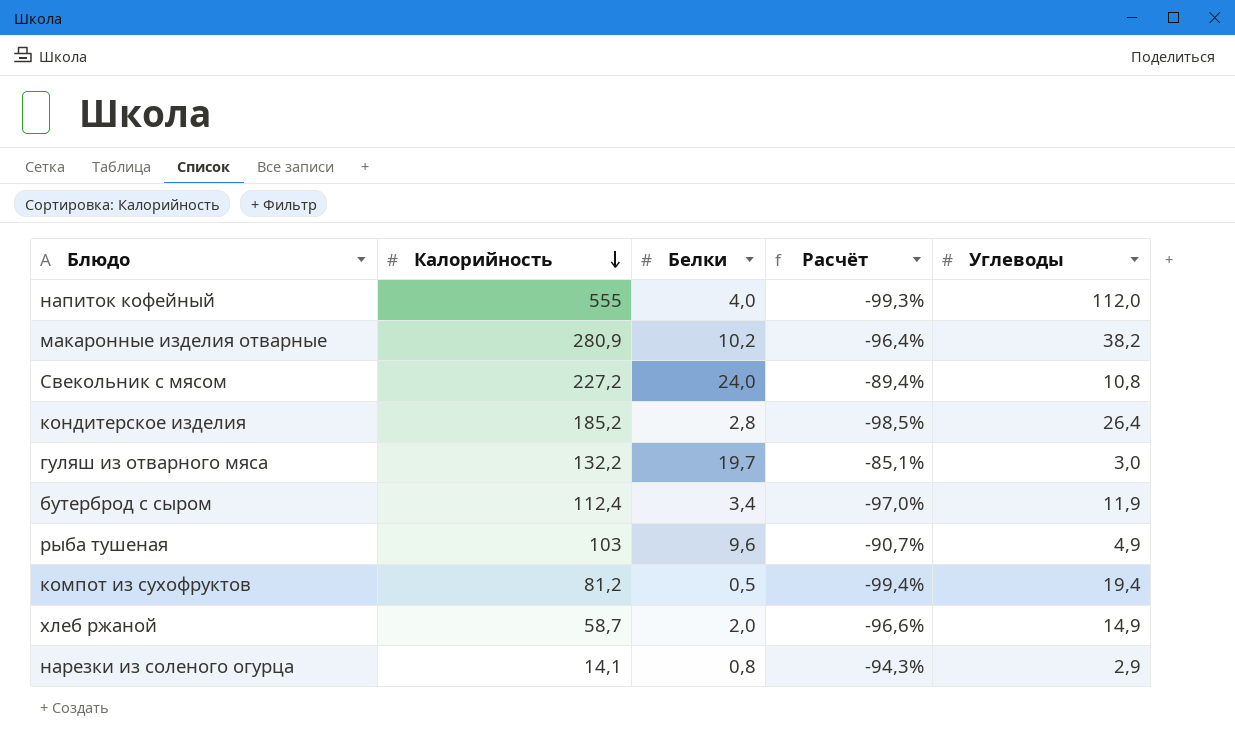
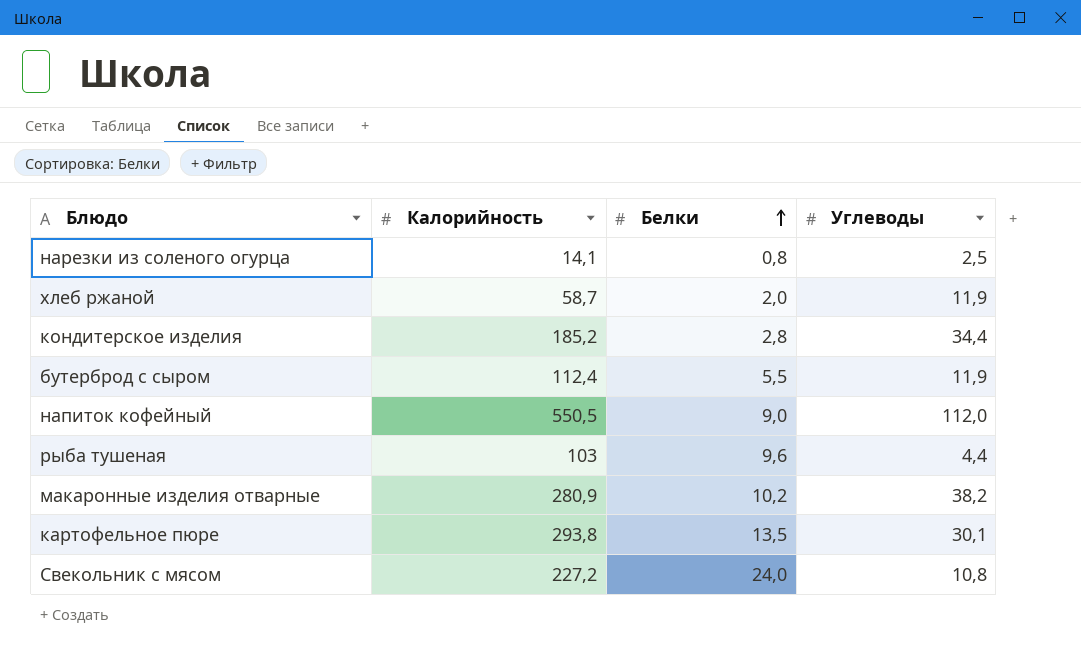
row order: Калорийность descending -> Белки ascending
column Расчёт | formula: ([Белки] - [Калорийность]) / [Калорийность] -> none
row гуляш из отварного мяса: 132,2 | 19,7 | -85,1% | 3,0 -> none
row компот из сухофруктов: 81,2 | 0,5 | -99,4% | 19,4 -> none
нарезки из соленого огурца | Углеводы: 2,9 -> 2,5
хлеб ржаной | Углеводы: 14,9 -> 11,9
кондитерское изделия | Углеводы: 26,4 -> 34,4
бутерброд с сыром | Белки: 3,4 -> 5,5
напиток кофейный | Калорийность: 555 -> 550,5
напиток кофейный | Белки: 4,0 -> 9,0
рыба тушеная | Углеводы: 4,9 -> 4,4
row картофельное пюре: none -> 293,8 | 13,5 | 30,1

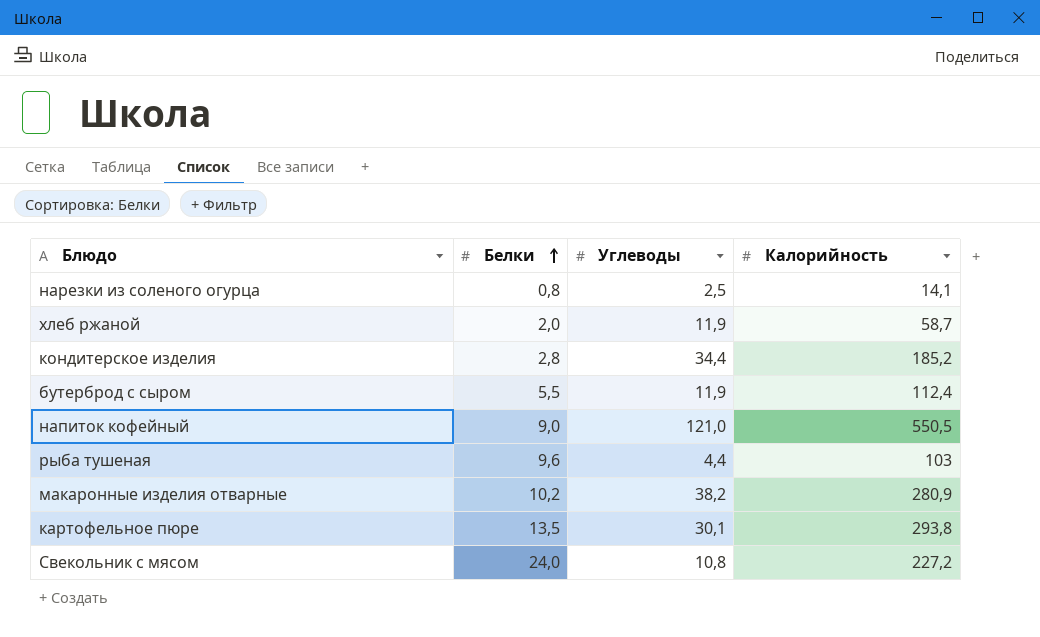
column Калорийность | position: 2 -> 4
напиток кофейный | Углеводы: 112,0 -> 121,0

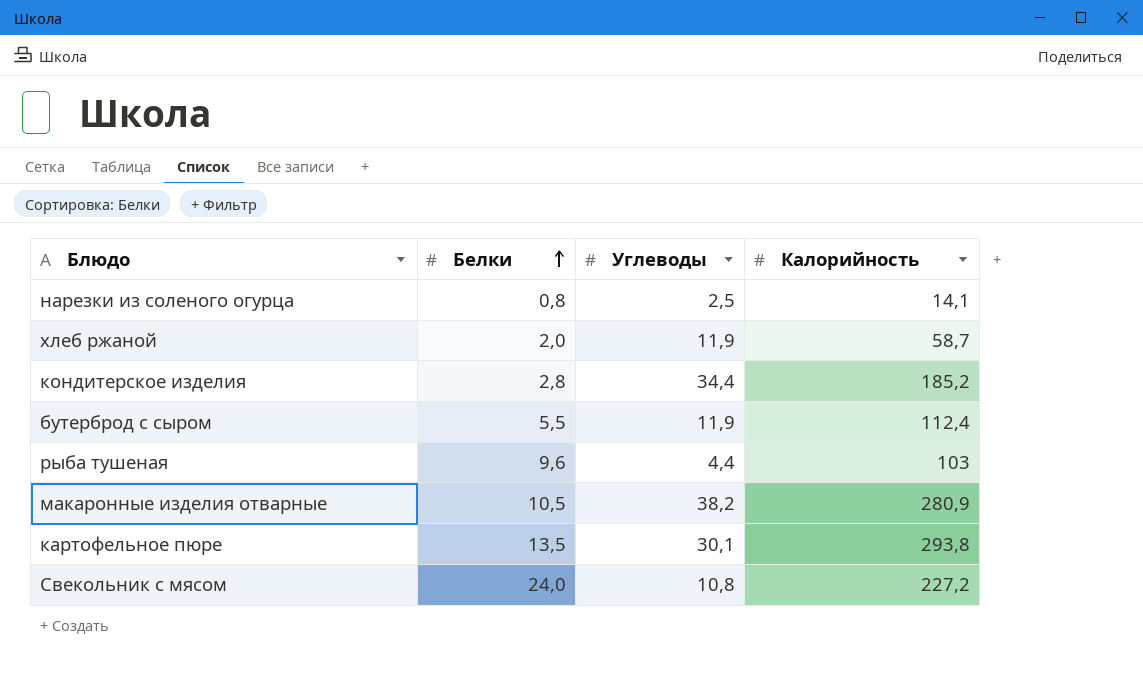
row напиток кофейный: 9,0 | 121,0 | 550,5 -> none
макаронные изделия отварные | Белки: 10,2 -> 10,5

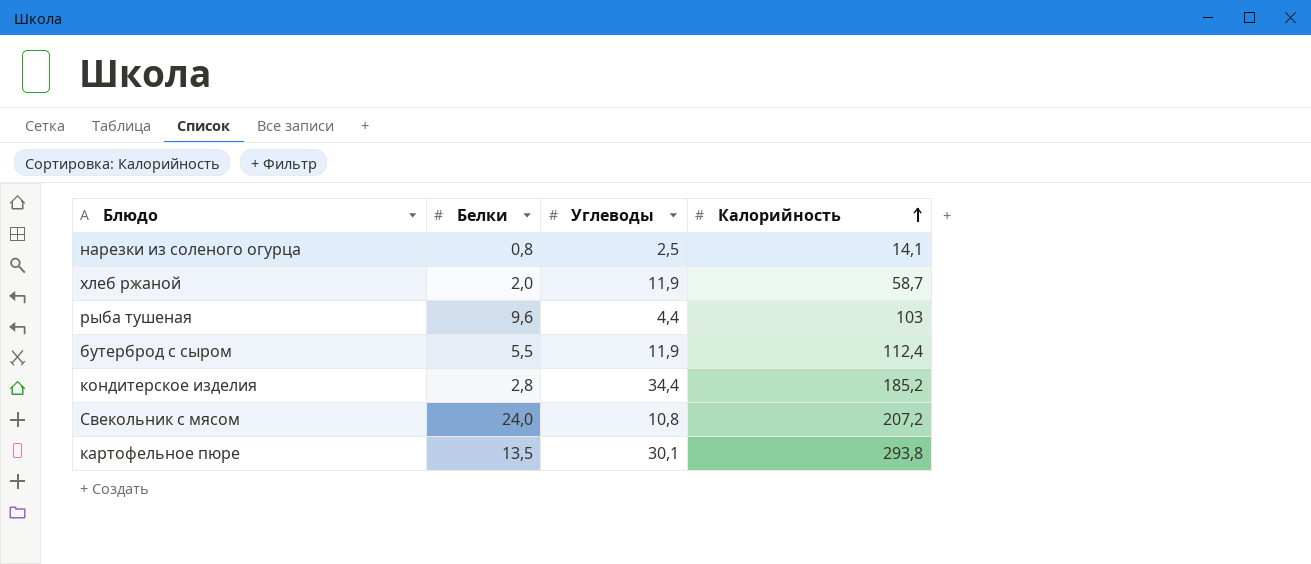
row order: Белки ascending -> Калорийность ascending
row макаронные изделия отварные: 10,5 | 38,2 | 280,9 -> none
Свекольник с мясом | Калорийность: 227,2 -> 207,2

